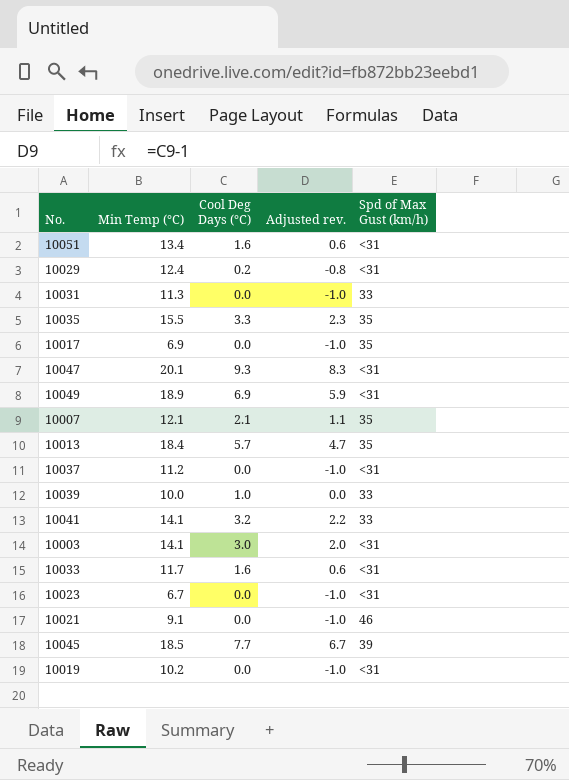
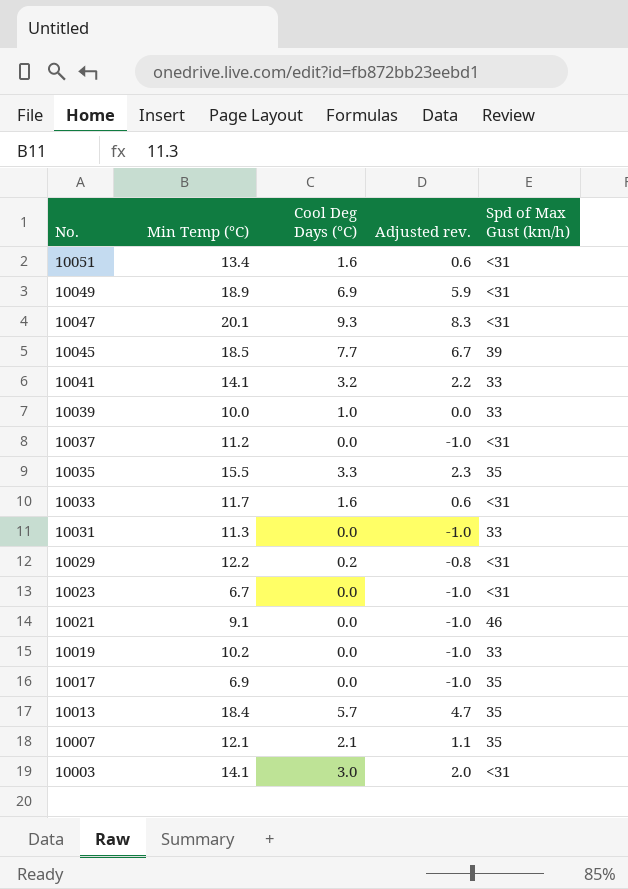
row order: none -> No. descending
10029 | Min Temp (°C): 12.4 -> 12.2
10019 | Spd of Max Gust (km/h): <31 -> 33

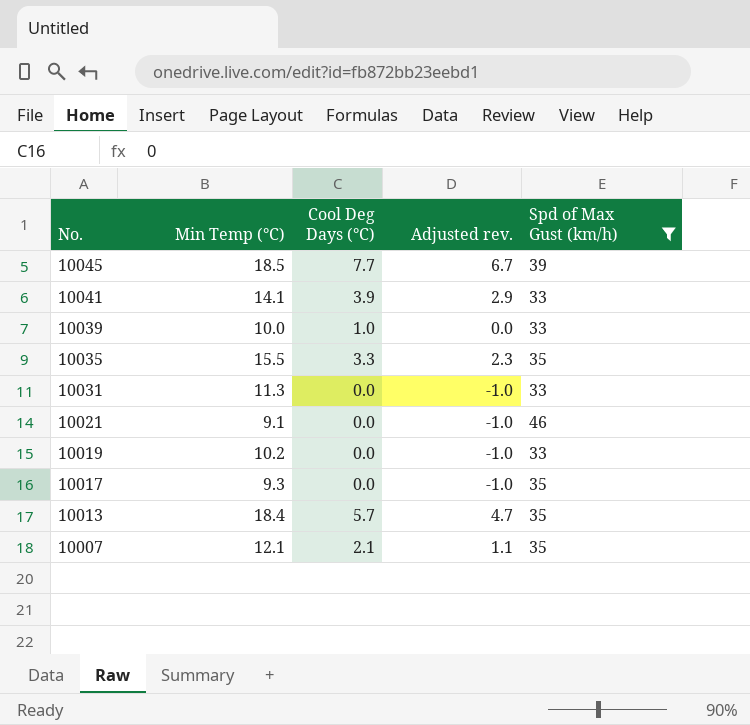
filter: none -> Spd of Max Gust (km/h) != <31
10041 | Cool Deg Days (°C): 3.2 -> 3.9
10041 | Adjusted rev.: 2.2 -> 2.9
10017 | Min Temp (°C): 6.9 -> 9.3

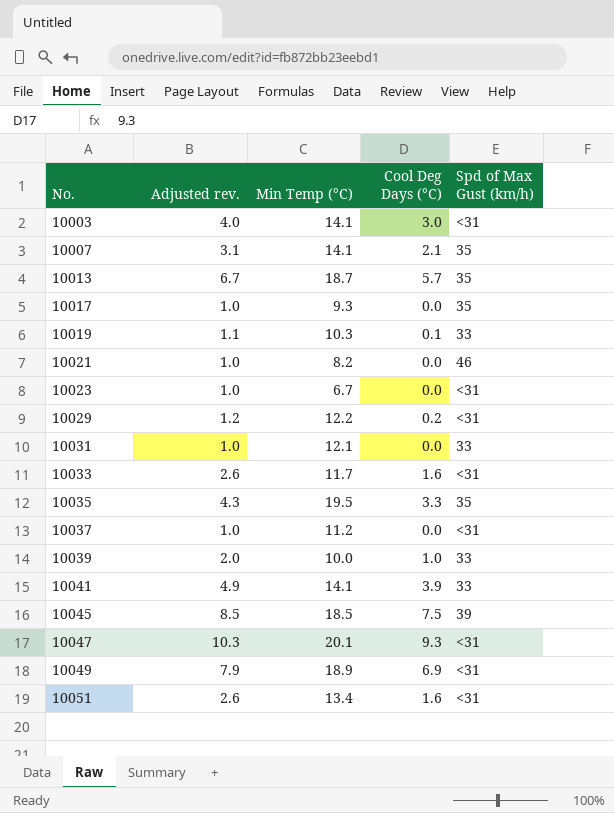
filter: Spd of Max Gust (km/h) != <31 -> none
row order: No. descending -> No. ascending
column Adjusted rev. | formula: [Cool Deg Days (°C)] - 1 -> [Cool Deg Days (°C)] + 1
column Adjusted rev. | position: 4 -> 2
10007 | Min Temp (°C): 12.1 -> 14.1
10013 | Min Temp (°C): 18.4 -> 18.7
10019 | Min Temp (°C): 10.2 -> 10.3
10019 | Cool Deg Days (°C): 0.0 -> 0.1
10021 | Min Temp (°C): 9.1 -> 8.2
10031 | Min Temp (°C): 11.3 -> 12.1
10035 | Min Temp (°C): 15.5 -> 19.5
10045 | Cool Deg Days (°C): 7.7 -> 7.5

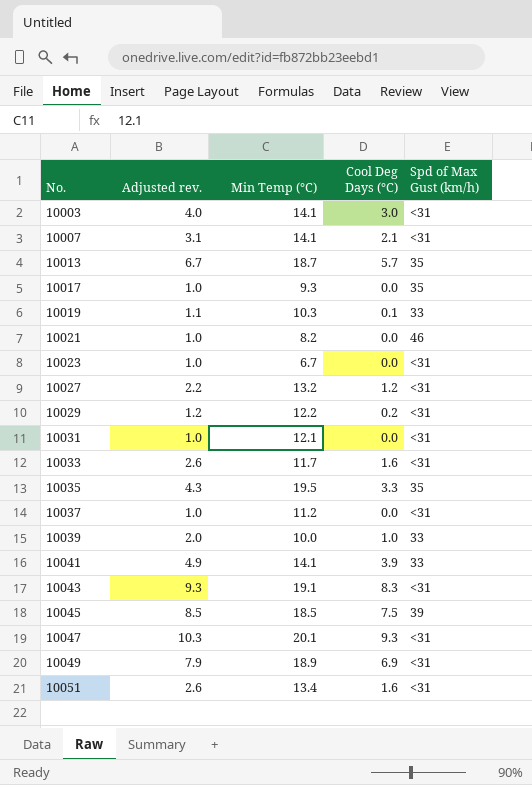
10007 | Spd of Max Gust (km/h): 35 -> <31
row 10027: none -> 2.2 | 13.2 | 1.2 | <31
10031 | Spd of Max Gust (km/h): 33 -> <31
row 10043: none -> 9.3 | 19.1 | 8.3 | <31

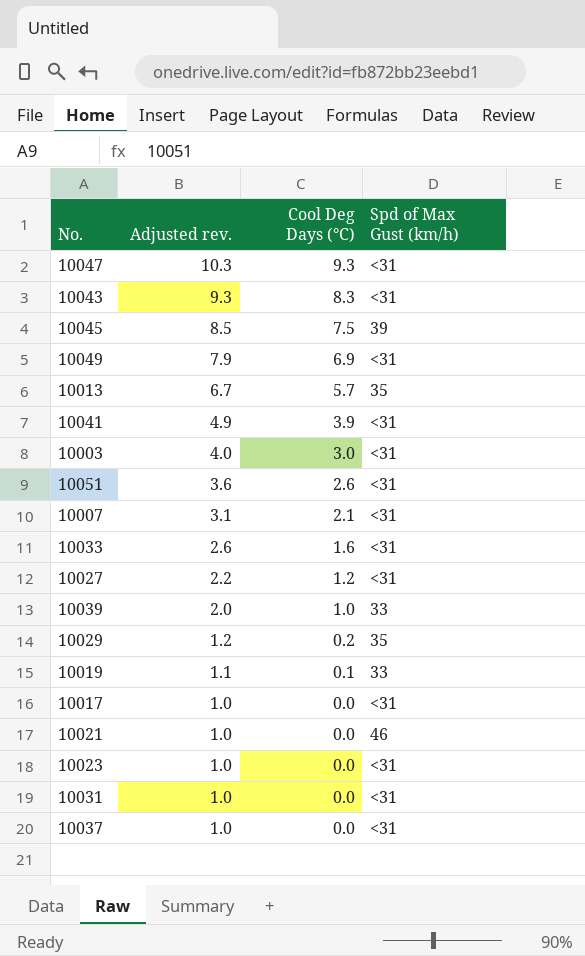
row order: No. ascending -> Adjusted rev. descending
column Min Temp (°C) | position: 3 -> none
row 10035: 4.3 | 19.5 | 3.3 | 35 -> none
10041 | Spd of Max Gust (km/h): 33 -> <31
10051 | Adjusted rev.: 2.6 -> 3.6
10051 | Cool Deg Days (°C): 1.6 -> 2.6
10029 | Spd of Max Gust (km/h): <31 -> 35
10017 | Spd of Max Gust (km/h): 35 -> <31

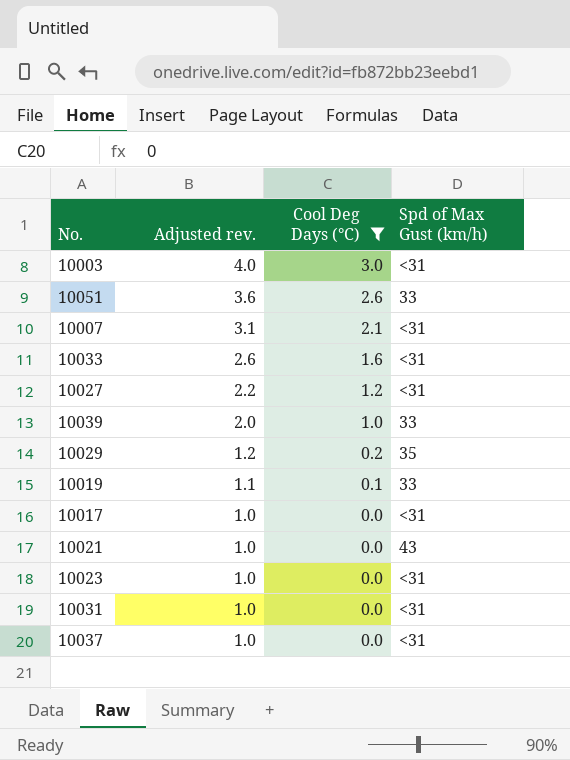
filter: none -> Cool Deg Days (°C) <= 3.0
10051 | Spd of Max Gust (km/h): <31 -> 33
10021 | Spd of Max Gust (km/h): 46 -> 43

